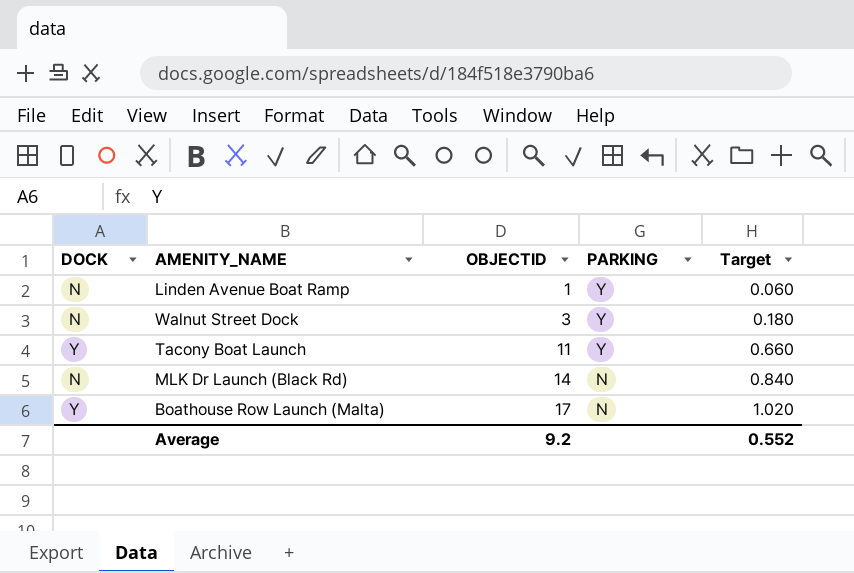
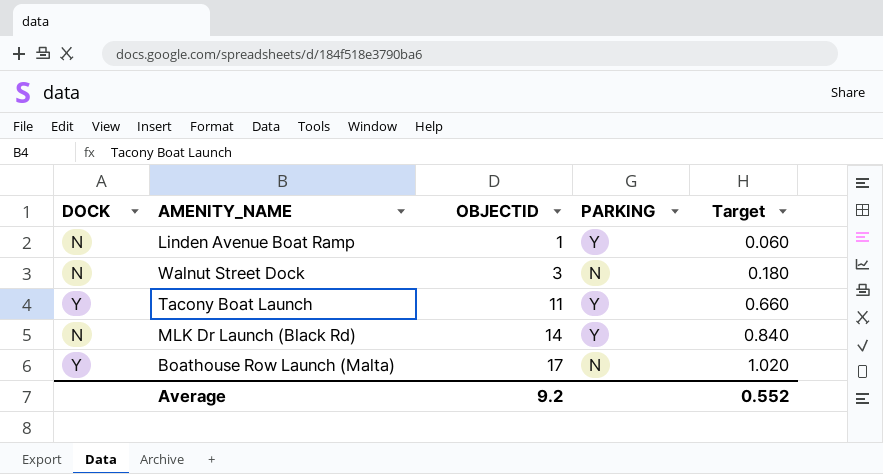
Walnut Street Dock | PARKING: Y -> N
MLK Dr Launch (Black Rd) | PARKING: N -> Y

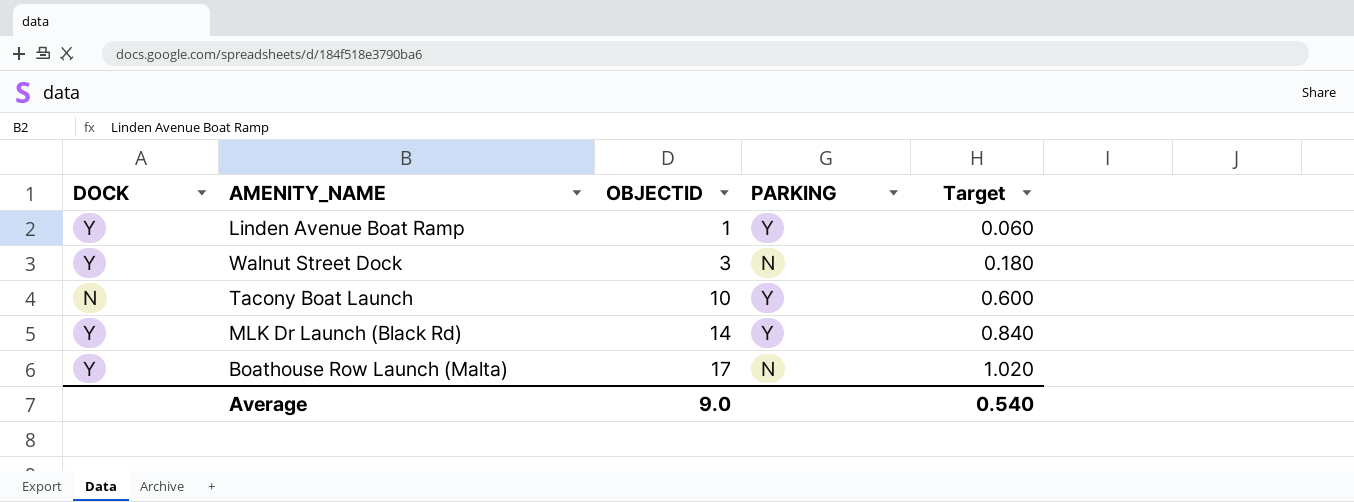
Linden Avenue Boat Ramp | DOCK: N -> Y
Walnut Street Dock | DOCK: N -> Y
Tacony Boat Launch | DOCK: Y -> N
Tacony Boat Launch | OBJECTID: 11 -> 10
Tacony Boat Launch | Target: 0.660 -> 0.600
MLK Dr Launch (Black Rd) | DOCK: N -> Y
Average | OBJECTID: 9.2 -> 9.0
Average | Target: 0.552 -> 0.540

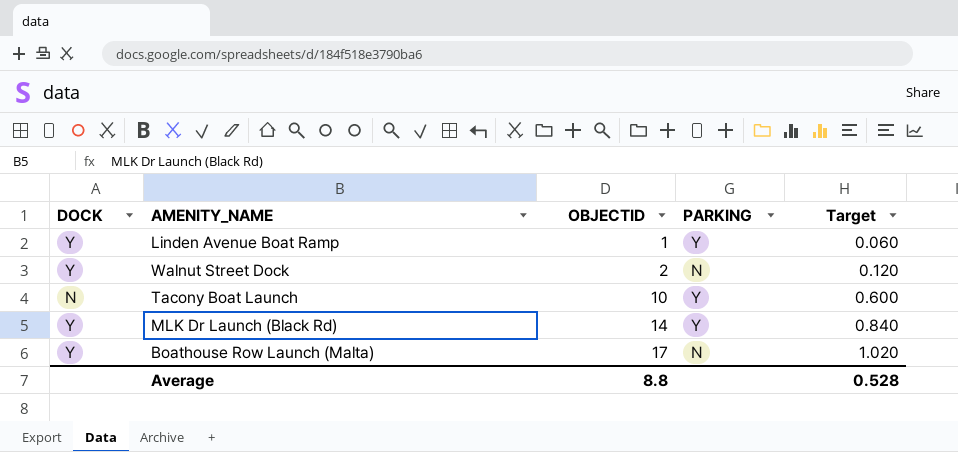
Walnut Street Dock | OBJECTID: 3 -> 2
Walnut Street Dock | Target: 0.180 -> 0.120
Average | OBJECTID: 9.0 -> 8.8
Average | Target: 0.540 -> 0.528

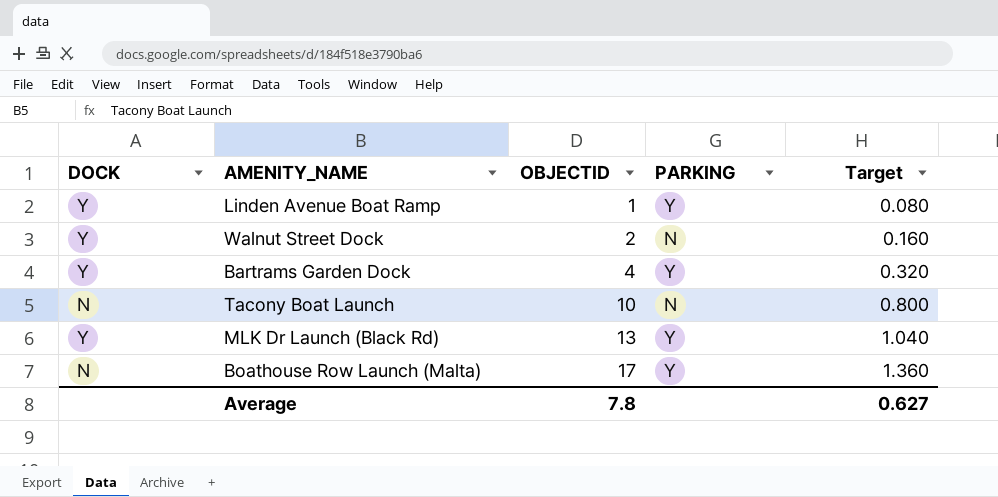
column Target | formula: [OBJECTID] * 0.06 -> [OBJECTID] * 0.08
row Bartrams Garden Dock: none -> Y | 4 | Y | 0.320
Tacony Boat Launch | PARKING: Y -> N
MLK Dr Launch (Black Rd) | OBJECTID: 14 -> 13
Boathouse Row Launch (Malta) | DOCK: Y -> N
Boathouse Row Launch (Malta) | PARKING: N -> Y
Average | OBJECTID: 8.8 -> 7.8
Average | Target: 0.528 -> 0.627

